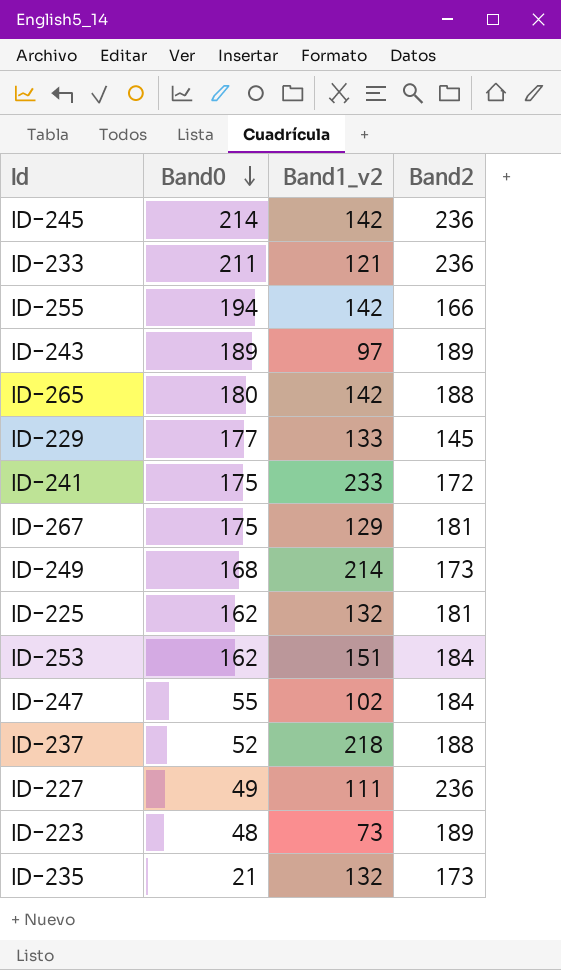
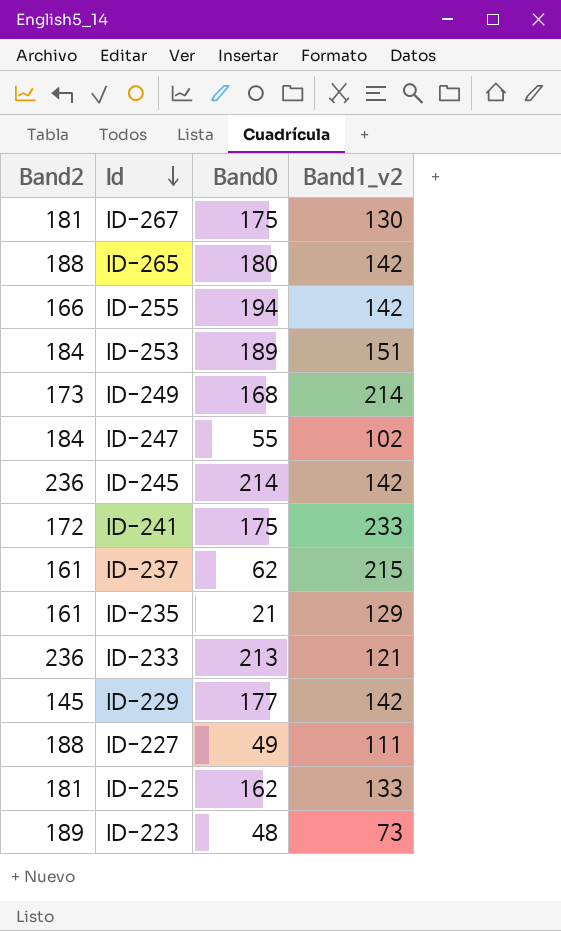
row order: Band0 descending -> Id descending
column Band2 | position: 4 -> 1
row ID-243: 189 | 97 | 189 -> none
ID-267 | Band1_v2: 129 -> 130
ID-253 | Band0: 162 -> 189
ID-237 | Band2: 188 -> 161
ID-237 | Band0: 52 -> 62
ID-237 | Band1_v2: 218 -> 215
ID-235 | Band2: 173 -> 161
ID-235 | Band1_v2: 132 -> 129
ID-233 | Band0: 211 -> 213
ID-229 | Band1_v2: 133 -> 142
ID-227 | Band2: 236 -> 188
ID-225 | Band1_v2: 132 -> 133

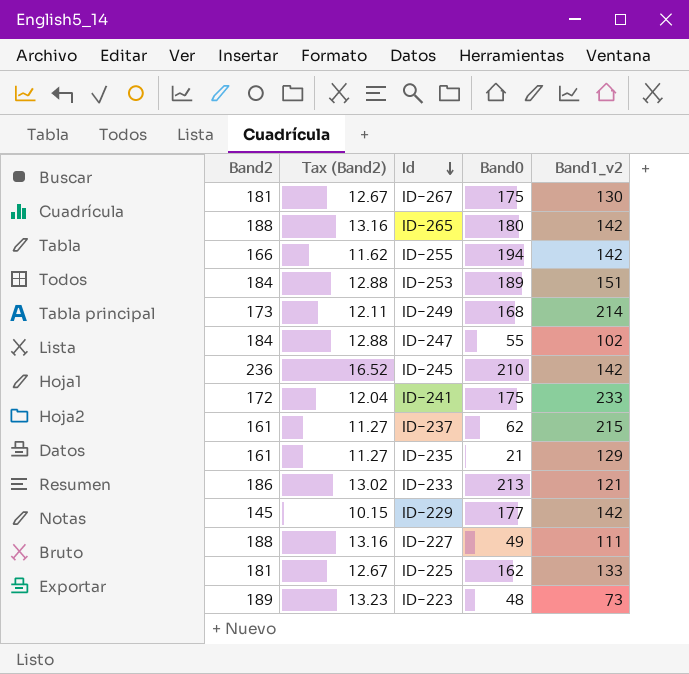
column Tax (Band2) | formula: none -> [Band2] * 0.07
ID-245 | Band0: 214 -> 210
ID-233 | Band2: 236 -> 186

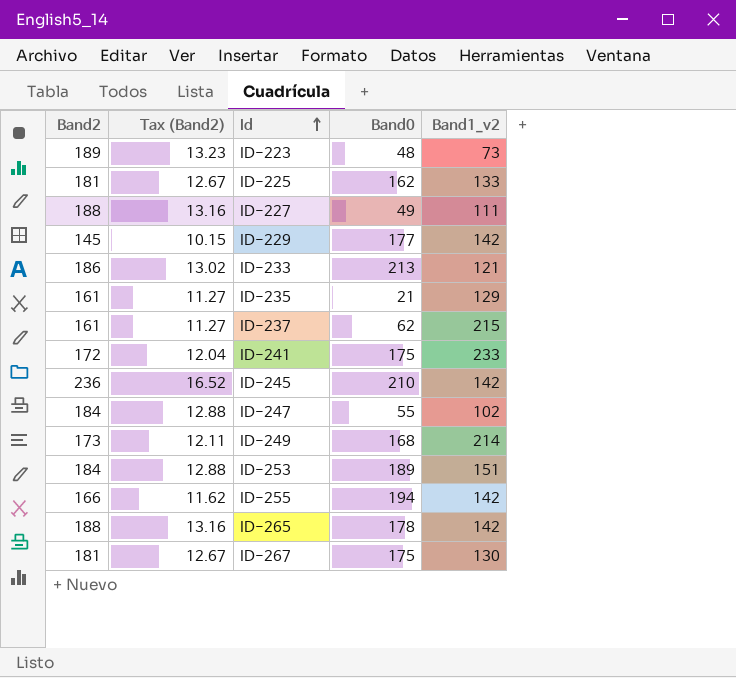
row order: Id descending -> Id ascending
ID-265 | Band0: 180 -> 178

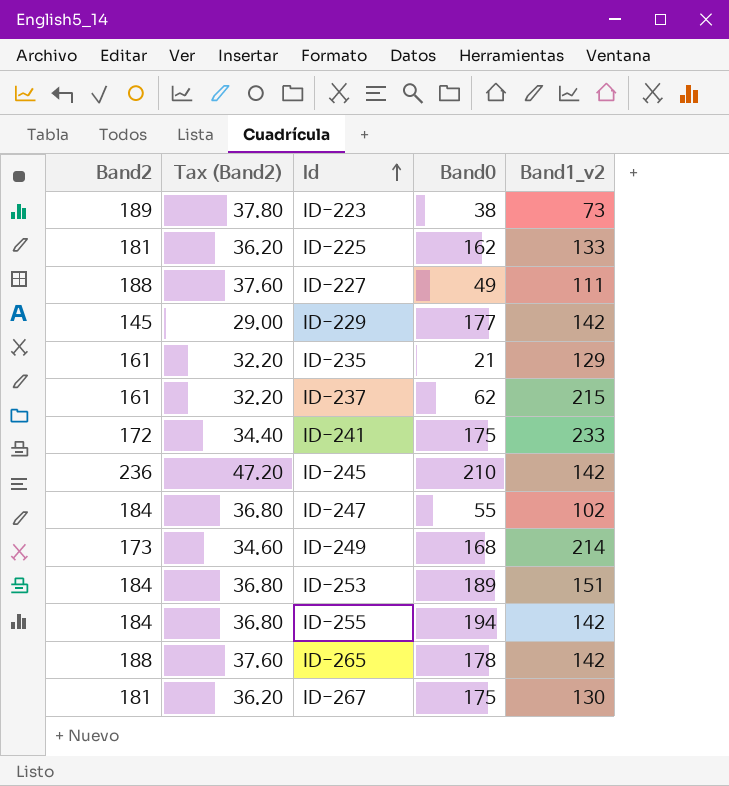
column Tax (Band2) | formula: [Band2] * 0.07 -> [Band2] * 0.2
row ID-233: 186 | 13.02 | 213 | 121 -> none
ID-223 | Band0: 48 -> 38
ID-255 | Band2: 166 -> 184

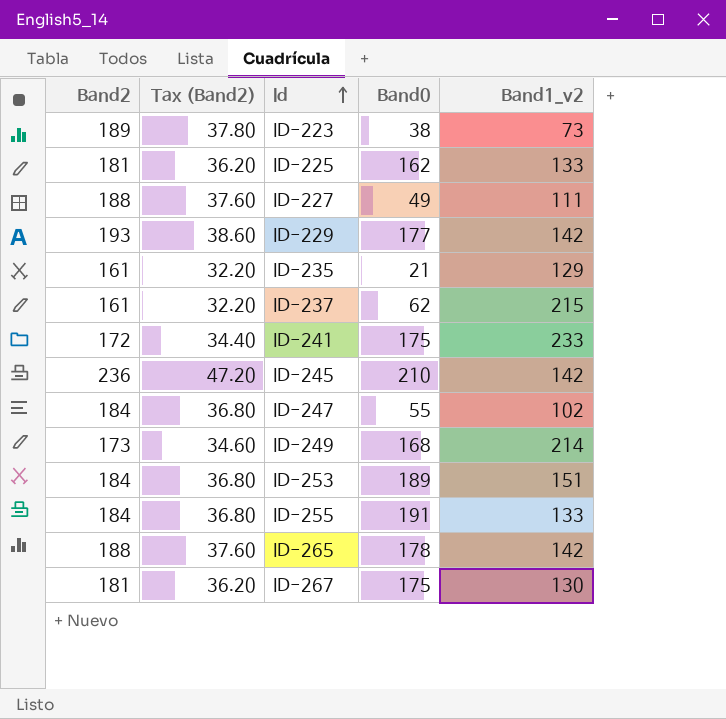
ID-229 | Band2: 145 -> 193
ID-229 | Tax (Band2): 29.00 -> 38.60
ID-255 | Band0: 194 -> 191
ID-255 | Band1_v2: 142 -> 133

